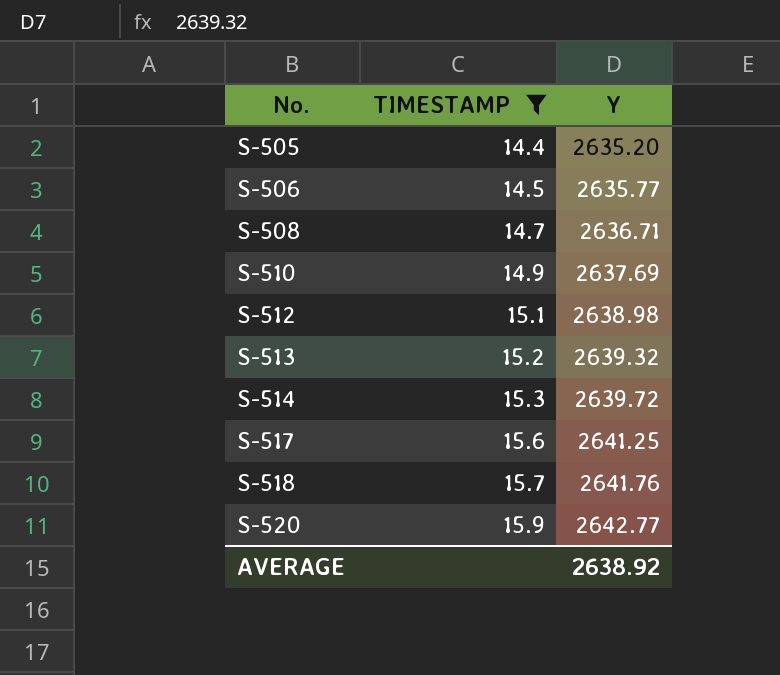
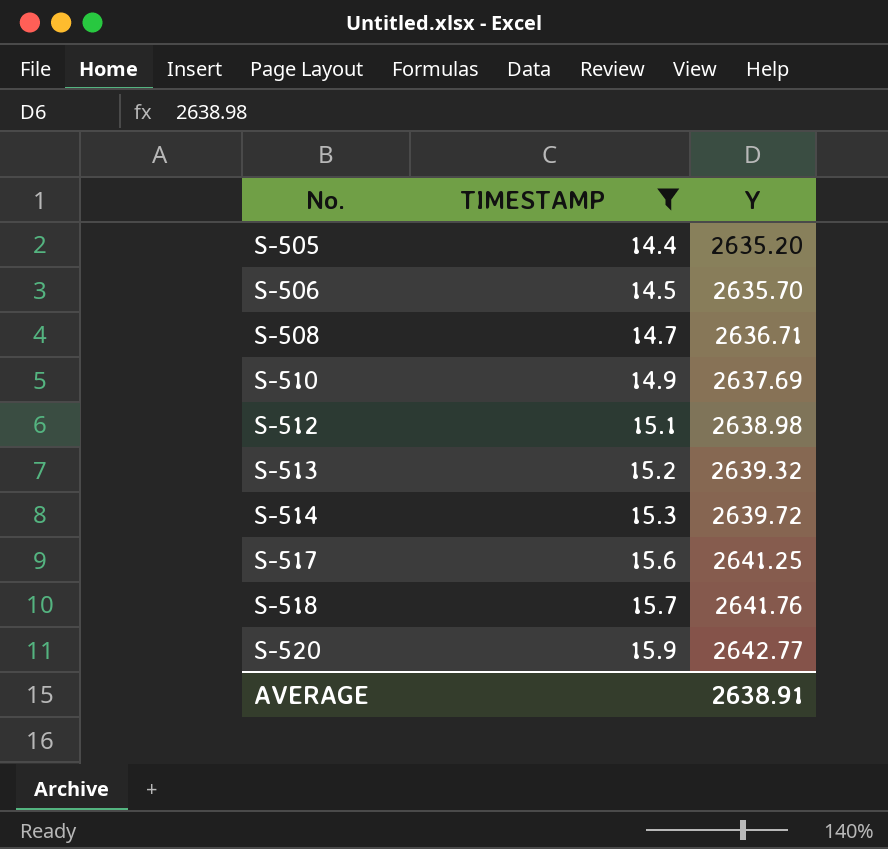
S-506 | Y: 2635.77 -> 2635.70
AVERAGE | Y: 2638.92 -> 2638.91

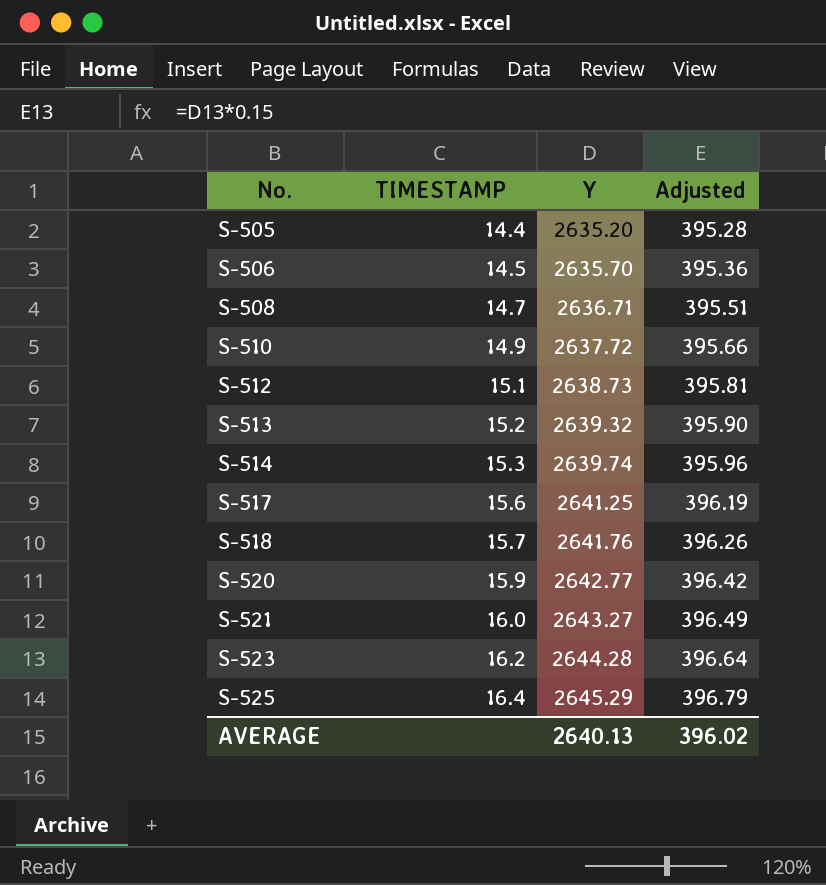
filter: TIMESTAMP <= 15.9 -> none
column Adjusted | formula: none -> [Y] * 0.15
S-510 | Y: 2637.69 -> 2637.72
S-512 | Y: 2638.98 -> 2638.73
S-514 | Y: 2639.72 -> 2639.74
AVERAGE | Y: 2638.91 -> 2640.13

